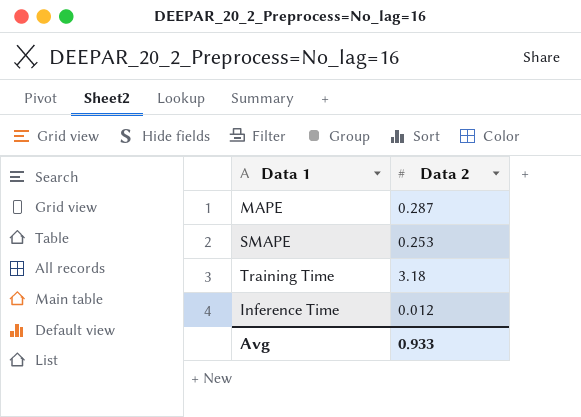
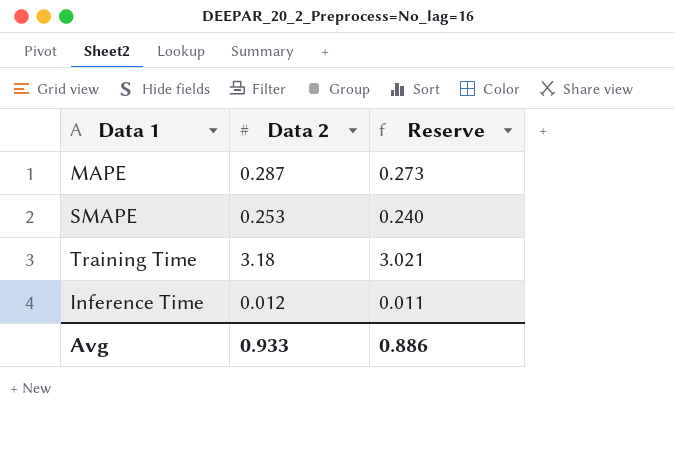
column Reserve | formula: none -> [Data 2] * 0.95

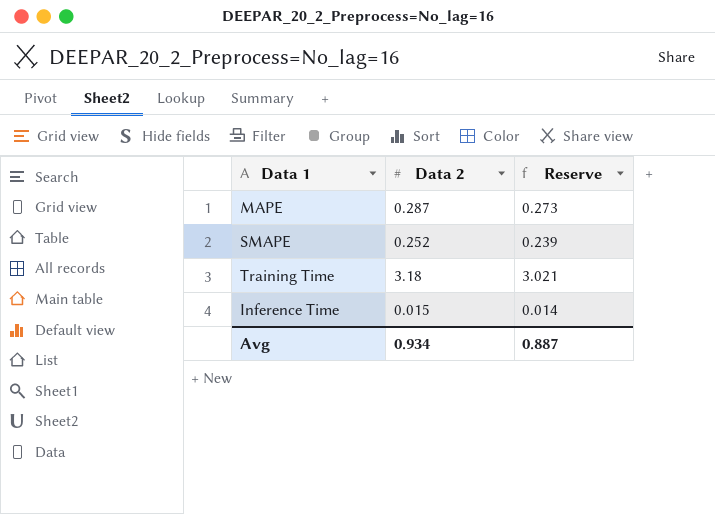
SMAPE | Data 2: 0.253 -> 0.252
SMAPE | Reserve: 0.240 -> 0.239
Inference Time | Data 2: 0.012 -> 0.015
Inference Time | Reserve: 0.011 -> 0.014
Avg | Data 2: 0.933 -> 0.934
Avg | Reserve: 0.886 -> 0.887

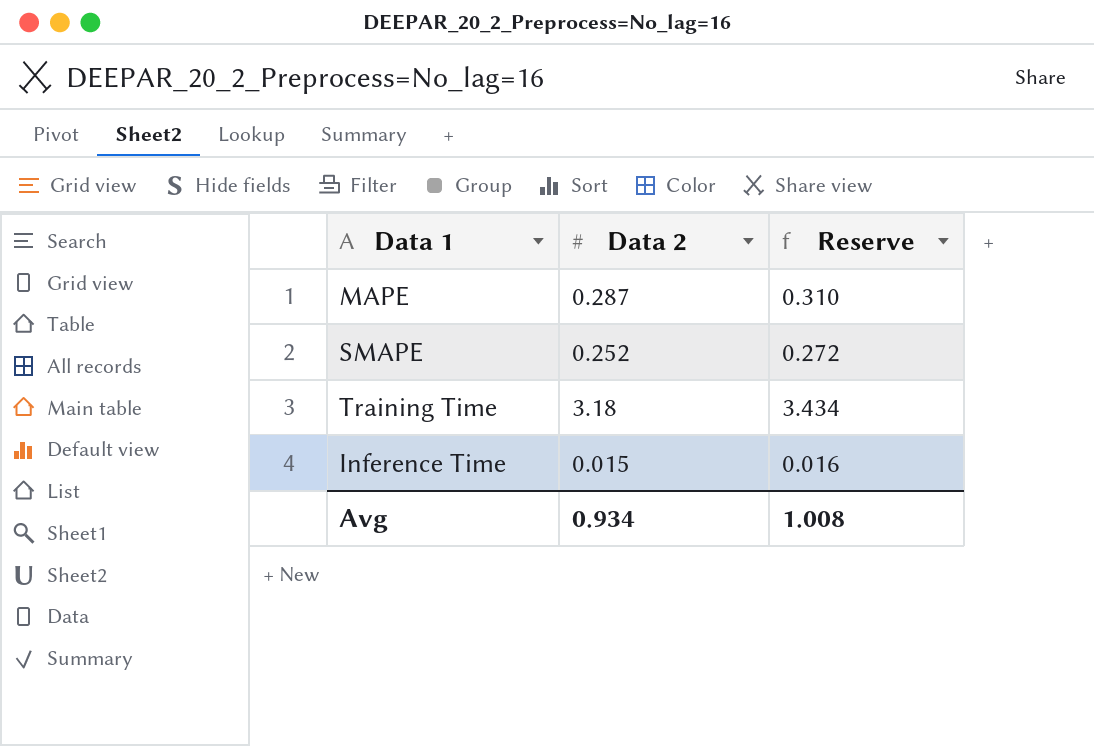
column Reserve | formula: [Data 2] * 0.95 -> [Data 2] * 1.08
Avg | Reserve: 0.887 -> 1.008

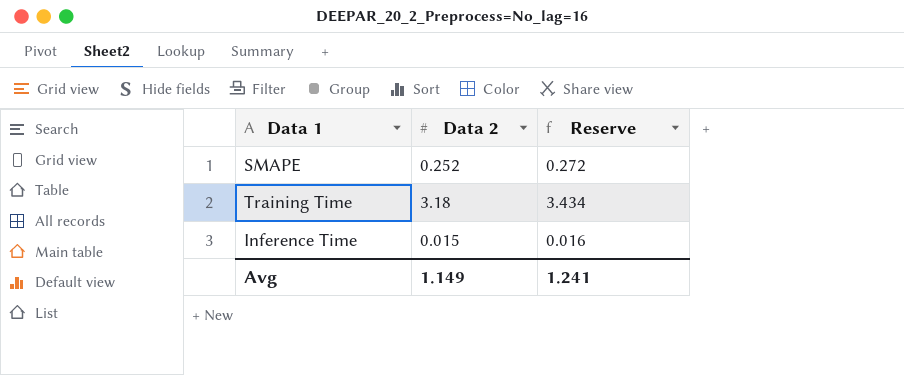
row MAPE: 0.287 | 0.310 -> none
Avg | Data 2: 0.934 -> 1.149
Avg | Reserve: 1.008 -> 1.241

